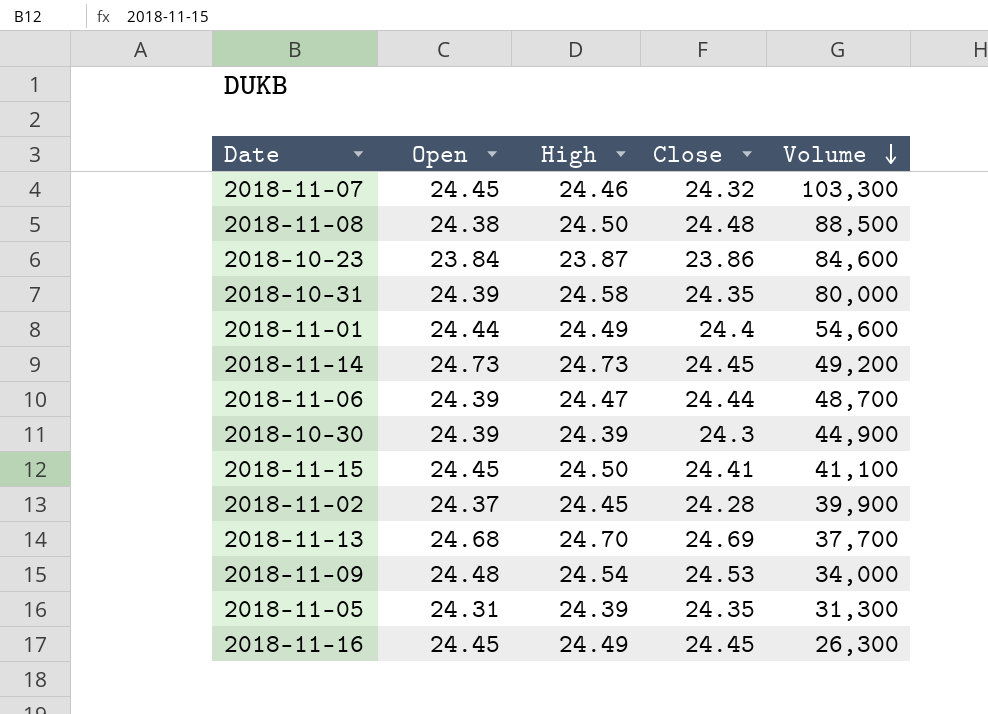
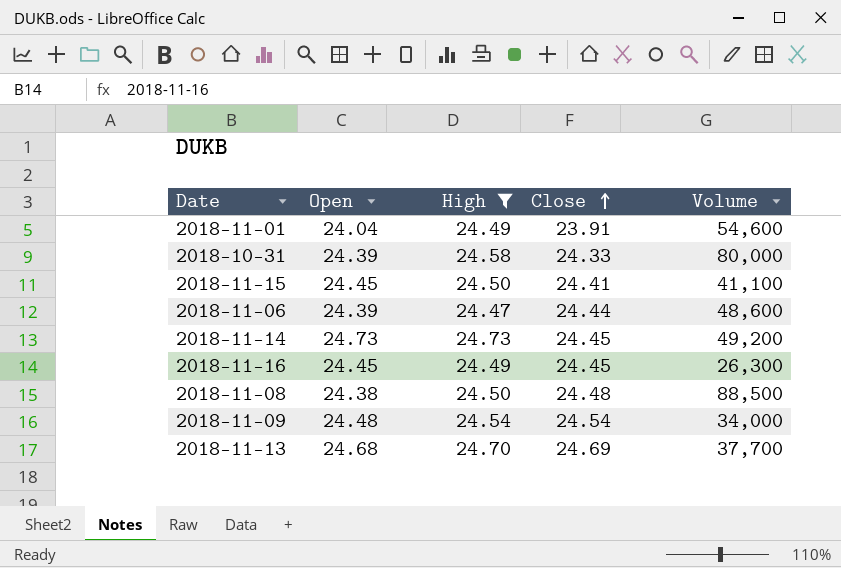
filter: none -> High >= 24.47
row order: Volume descending -> Close ascending
2018-11-01 | Open: 24.44 -> 24.04
2018-11-01 | Close: 24.4 -> 23.91
2018-10-31 | Close: 24.35 -> 24.33
2018-11-06 | Volume: 48,700 -> 48,600
2018-11-09 | Close: 24.53 -> 24.54

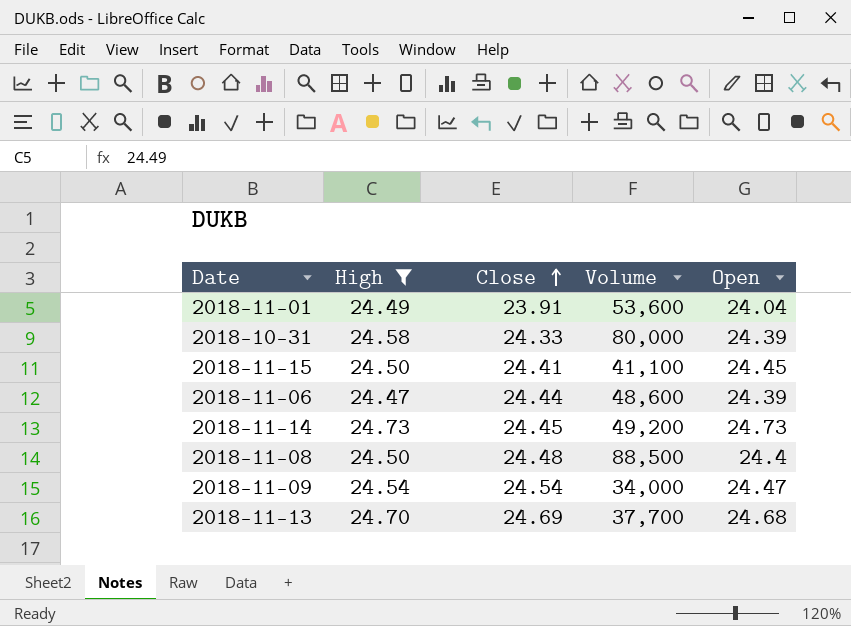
column Open | position: 2 -> 5
row 2018-11-16: 24.45 | 24.49 | 24.45 | 26,300 -> none
2018-11-01 | Volume: 54,600 -> 53,600
2018-11-08 | Open: 24.38 -> 24.4
2018-11-09 | Open: 24.48 -> 24.47

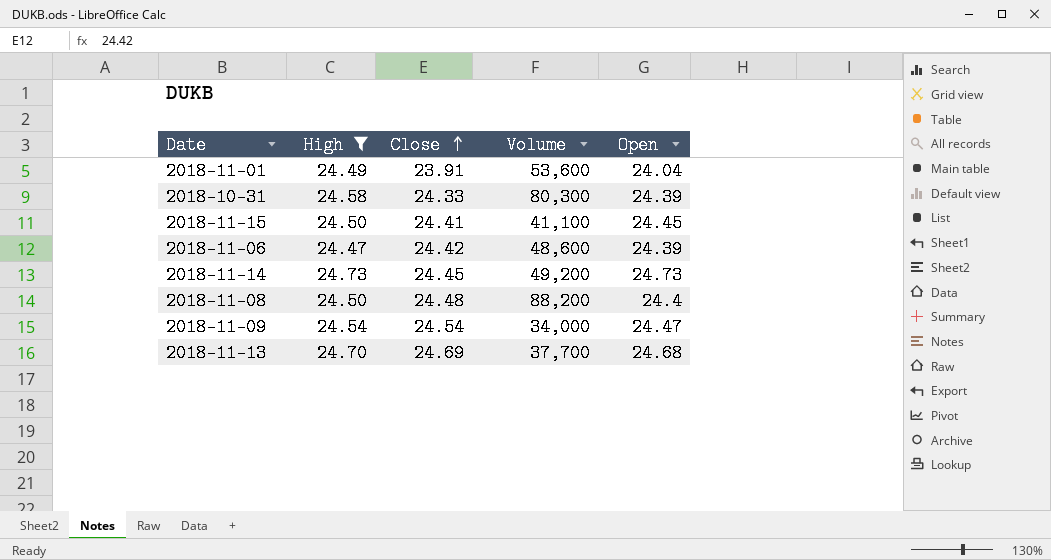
2018-10-31 | Volume: 80,000 -> 80,300
2018-11-06 | Close: 24.44 -> 24.42
2018-11-08 | Volume: 88,500 -> 88,200

